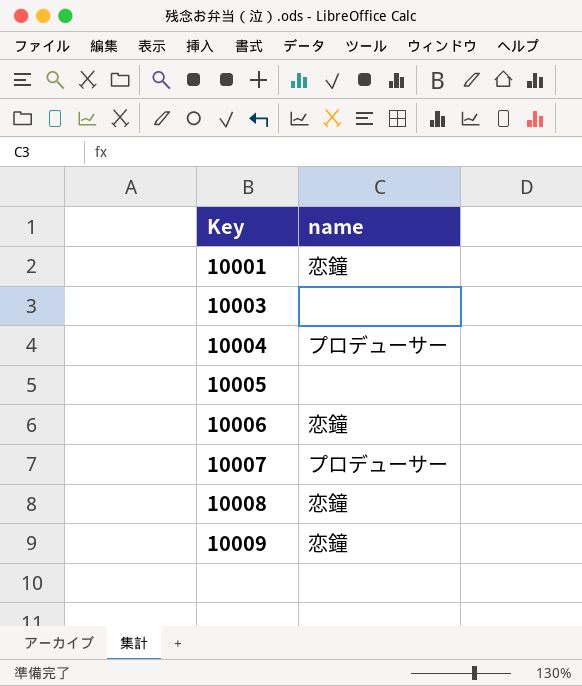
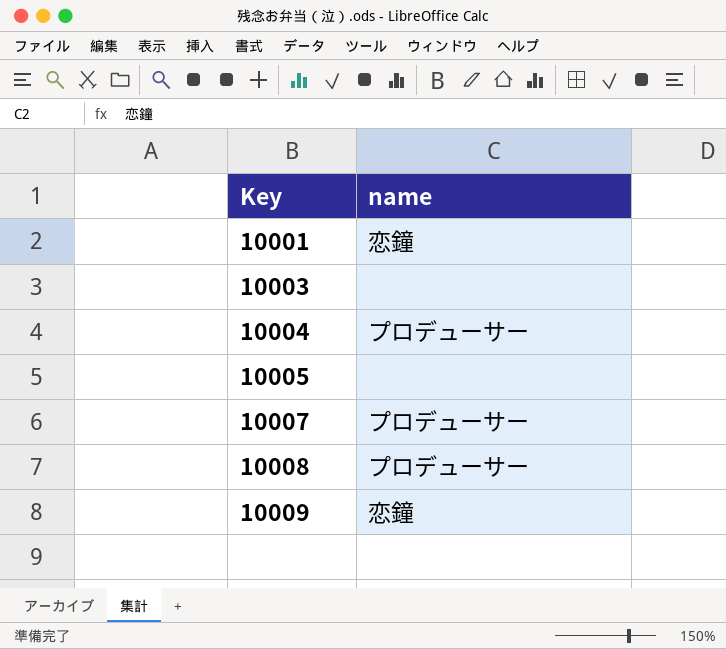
row 10006: 恋鐘 -> none
10008 | name: 恋鐘 -> プロデューサー

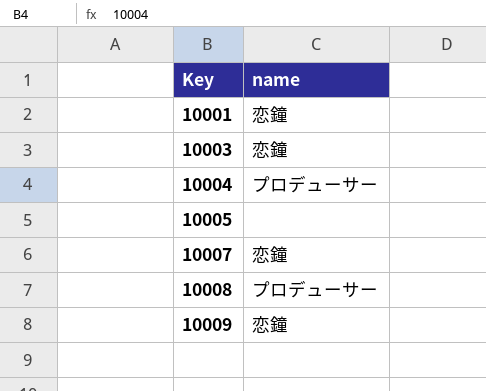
10003 | name: none -> 恋鐘
10007 | name: プロデューサー -> 恋鐘

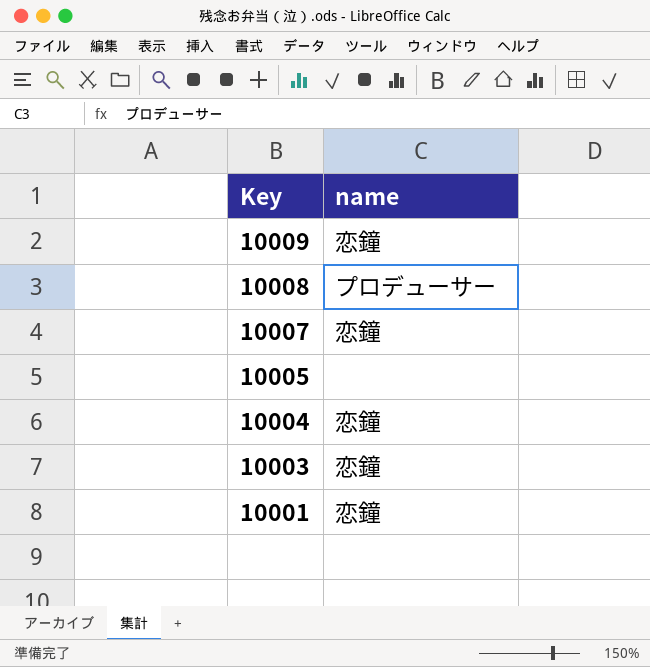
row order: Key ascending -> Key descending
10004 | name: プロデューサー -> 恋鐘

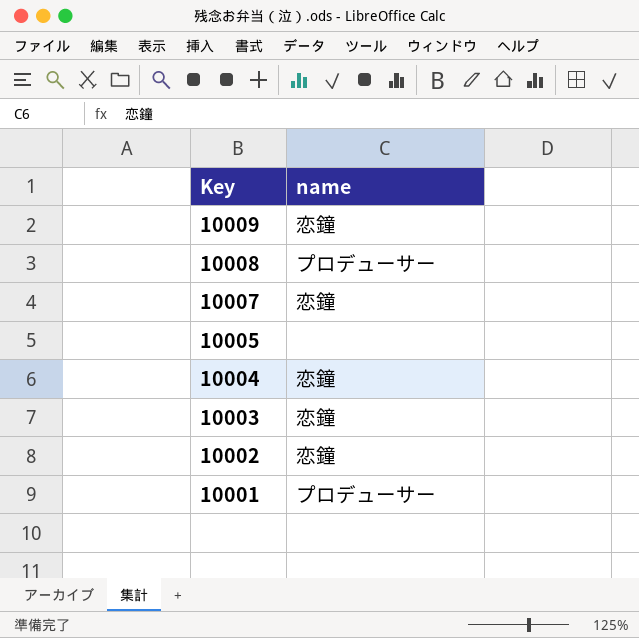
row 10002: none -> 恋鐘
10001 | name: 恋鐘 -> プロデューサー

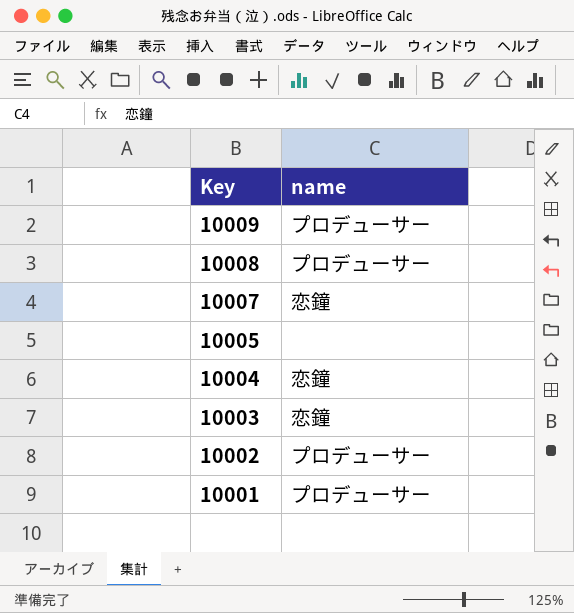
10009 | name: 恋鐘 -> プロデューサー
10002 | name: 恋鐘 -> プロデューサー

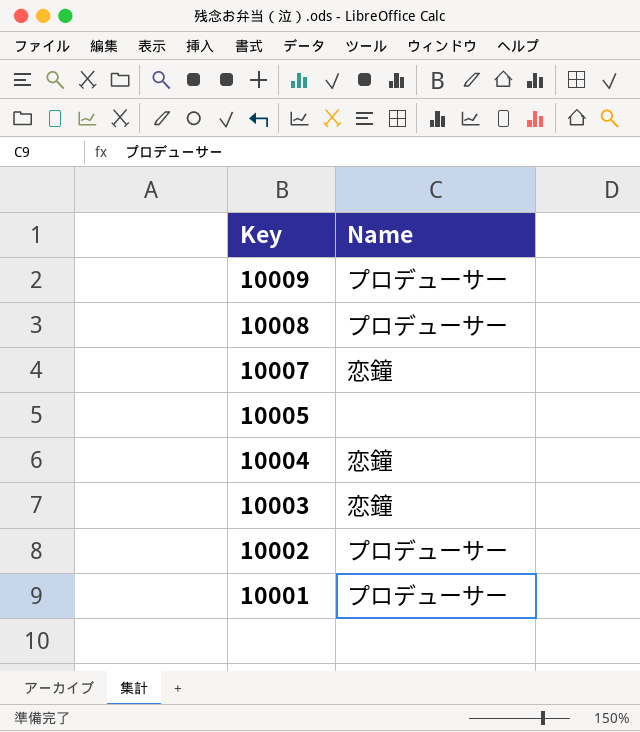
column name: name -> Name

